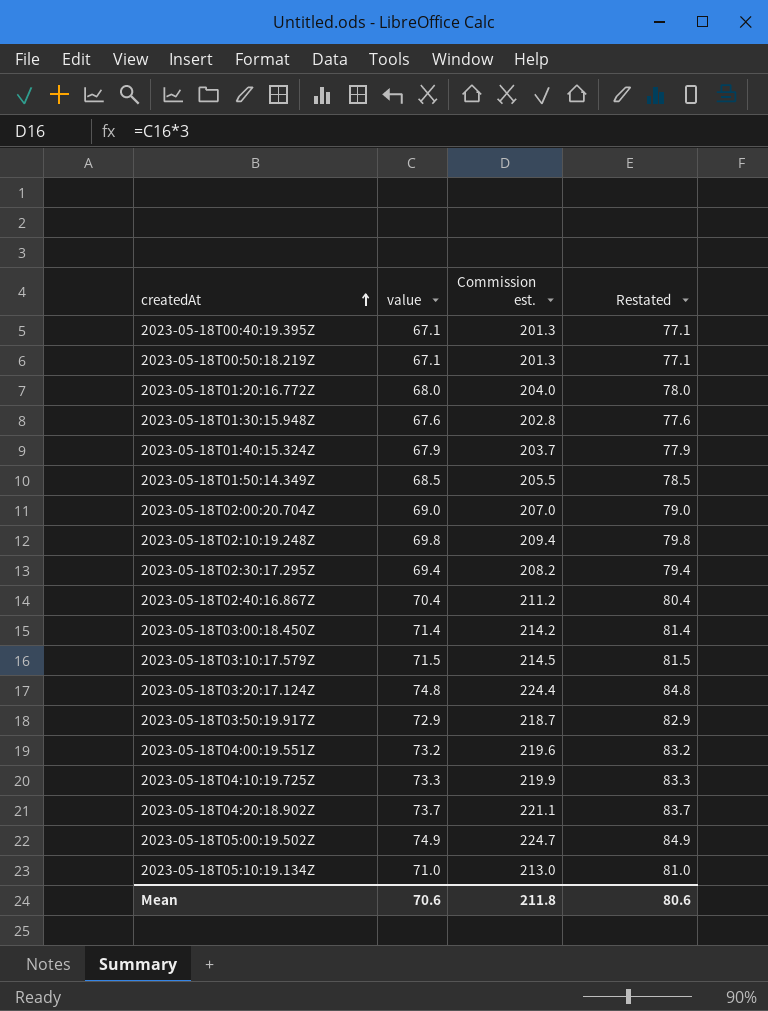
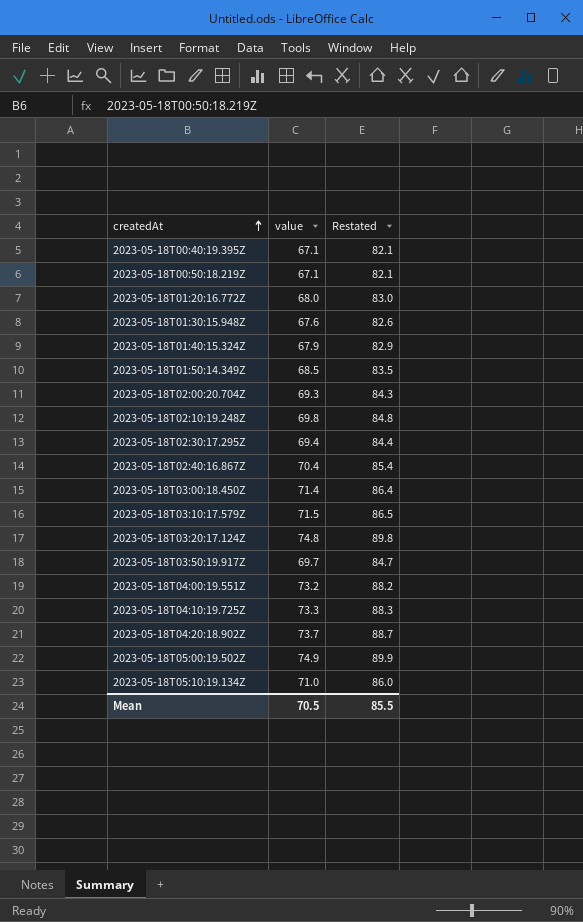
column Commission est. | formula: [value] * 3 -> none
column Restated | formula: [value] + 10 -> [value] + 15
2023-05-18T02:00:20.704Z | value: 69.0 -> 69.3
2023-05-18T03:50:19.917Z | value: 72.9 -> 69.7
Mean | value: 70.6 -> 70.5
Mean | Restated: 80.6 -> 85.5

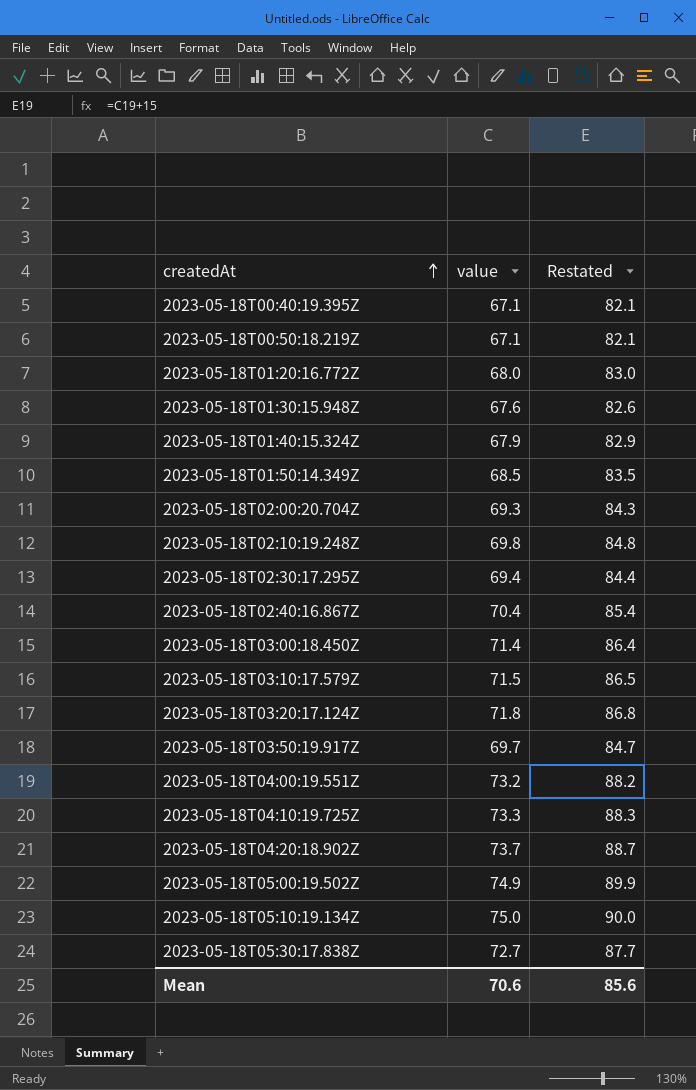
2023-05-18T03:20:17.124Z | value: 74.8 -> 71.8
2023-05-18T03:20:17.124Z | Restated: 89.8 -> 86.8
2023-05-18T05:10:19.134Z | value: 71.0 -> 75.0
2023-05-18T05:10:19.134Z | Restated: 86.0 -> 90.0
row 2023-05-18T05:30:17.838Z: none -> 72.7 | 87.7
Mean | value: 70.5 -> 70.6
Mean | Restated: 85.5 -> 85.6

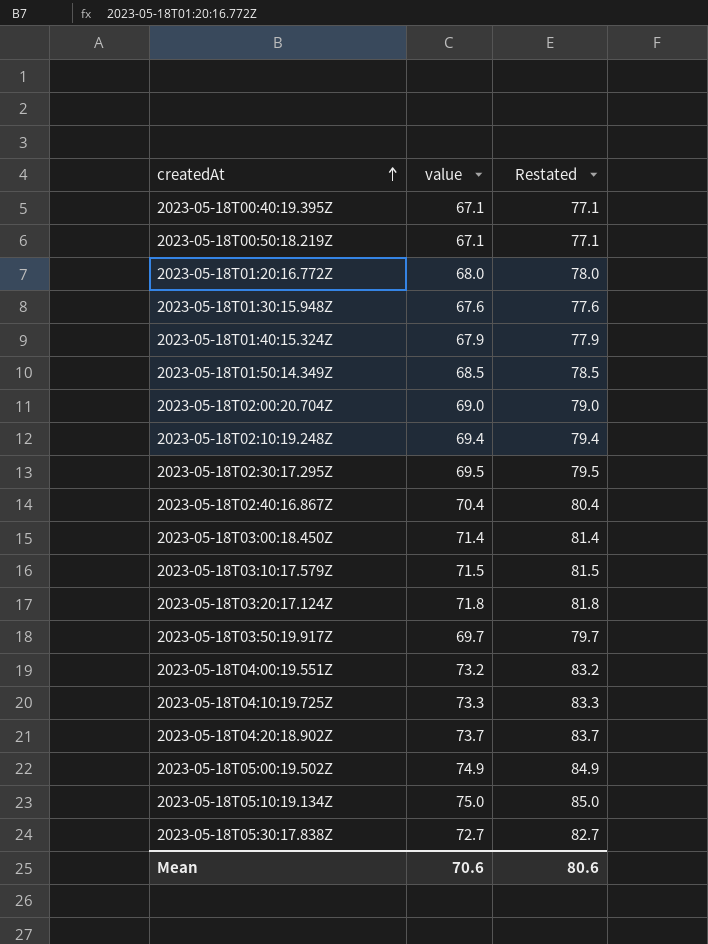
column Restated | formula: [value] + 15 -> [value] + 10
2023-05-18T02:00:20.704Z | value: 69.3 -> 69.0
2023-05-18T02:10:19.248Z | value: 69.8 -> 69.4
2023-05-18T02:30:17.295Z | value: 69.4 -> 69.5
Mean | Restated: 85.6 -> 80.6

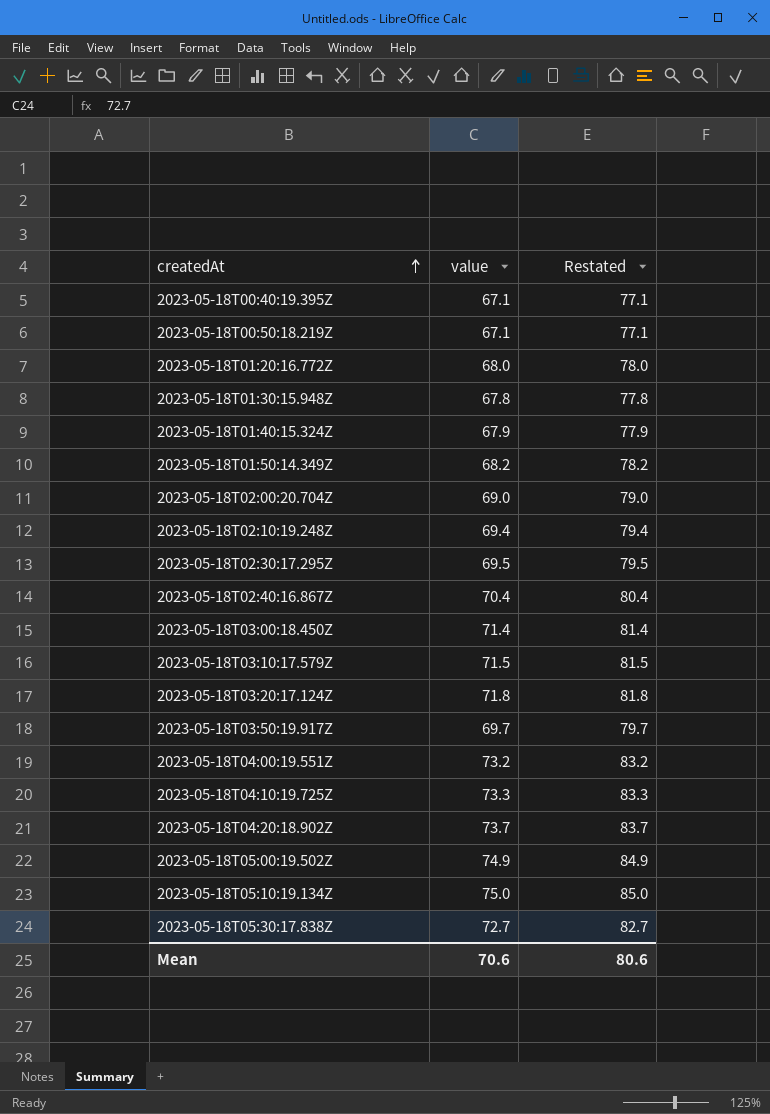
2023-05-18T01:30:15.948Z | value: 67.6 -> 67.8
2023-05-18T01:30:15.948Z | Restated: 77.6 -> 77.8
2023-05-18T01:50:14.349Z | value: 68.5 -> 68.2
2023-05-18T01:50:14.349Z | Restated: 78.5 -> 78.2

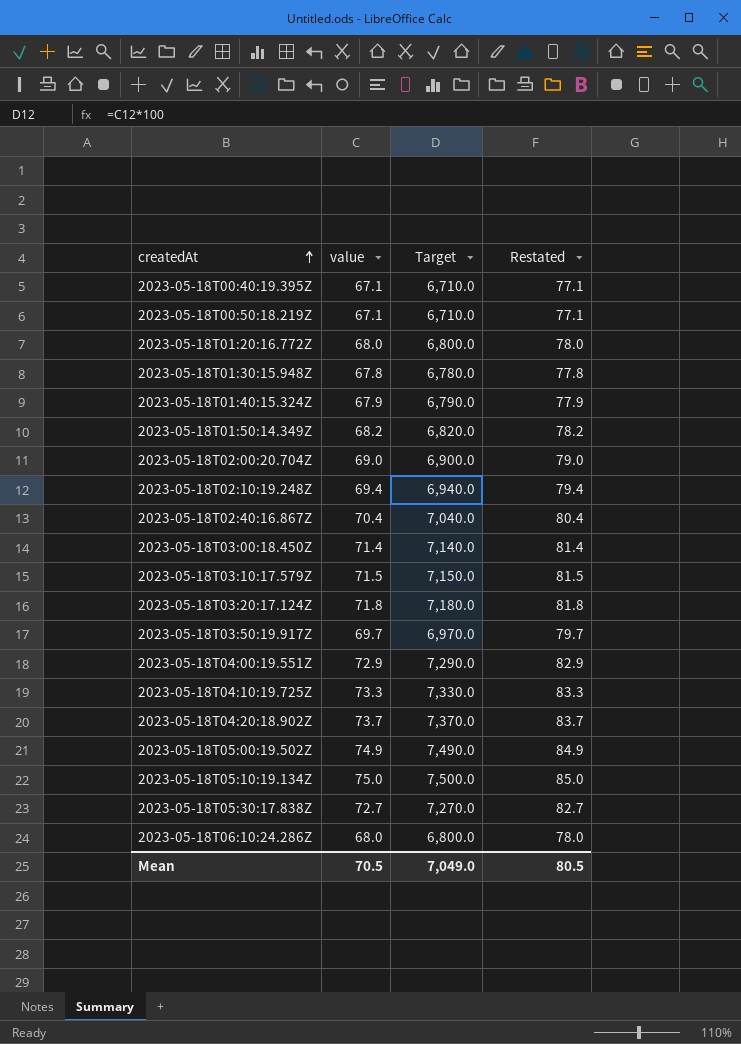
column Target | formula: none -> [value] * 100
row 2023-05-18T02:30:17.295Z: 69.5 | 79.5 -> none
2023-05-18T04:00:19.551Z | value: 73.2 -> 72.9
2023-05-18T04:00:19.551Z | Restated: 83.2 -> 82.9
row 2023-05-18T06:10:24.286Z: none -> 68.0 | 6,800.0 | 78.0
Mean | value: 70.6 -> 70.5
Mean | Restated: 80.6 -> 80.5

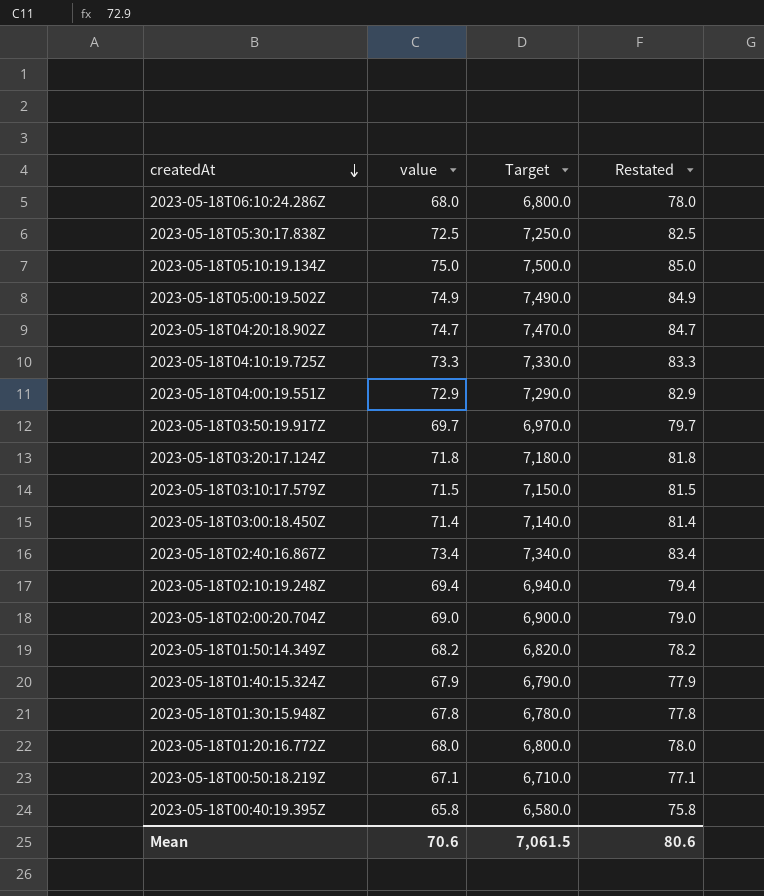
row order: createdAt ascending -> createdAt descending
2023-05-18T05:30:17.838Z | value: 72.7 -> 72.5
2023-05-18T05:30:17.838Z | Target: 7,270.0 -> 7,250.0
2023-05-18T05:30:17.838Z | Restated: 82.7 -> 82.5
2023-05-18T04:20:18.902Z | value: 73.7 -> 74.7
2023-05-18T04:20:18.902Z | Target: 7,370.0 -> 7,470.0
2023-05-18T04:20:18.902Z | Restated: 83.7 -> 84.7
2023-05-18T02:40:16.867Z | value: 70.4 -> 73.4
2023-05-18T02:40:16.867Z | Target: 7,040.0 -> 7,340.0
2023-05-18T02:40:16.867Z | Restated: 80.4 -> 83.4
2023-05-18T00:40:19.395Z | value: 67.1 -> 65.8
2023-05-18T00:40:19.395Z | Target: 6,710.0 -> 6,580.0
2023-05-18T00:40:19.395Z | Restated: 77.1 -> 75.8
Mean | value: 70.5 -> 70.6
Mean | Target: 7,049.0 -> 7,061.5
Mean | Restated: 80.5 -> 80.6

